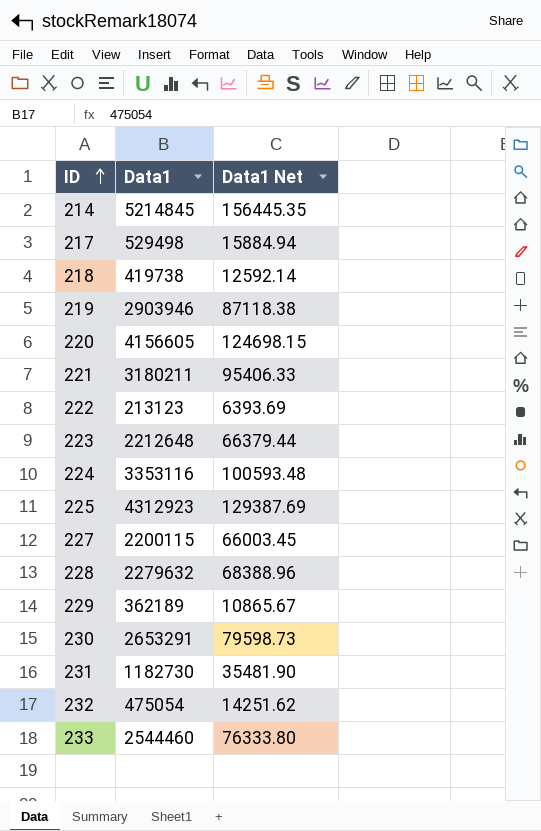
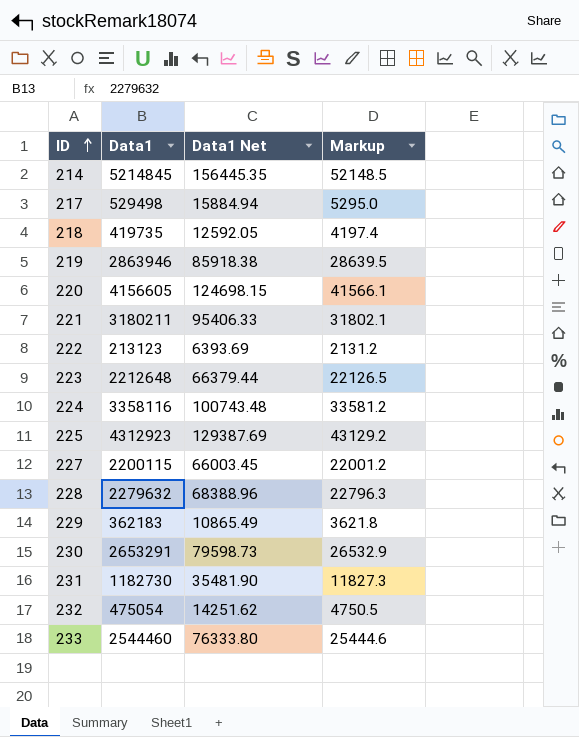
column Markup | formula: none -> [Data1] * 0.01
218 | Data1: 419738 -> 419735
218 | Data1 Net: 12592.14 -> 12592.05
219 | Data1: 2903946 -> 2863946
219 | Data1 Net: 87118.38 -> 85918.38
224 | Data1: 3353116 -> 3358116
224 | Data1 Net: 100593.48 -> 100743.48
229 | Data1: 362189 -> 362183
229 | Data1 Net: 10865.67 -> 10865.49

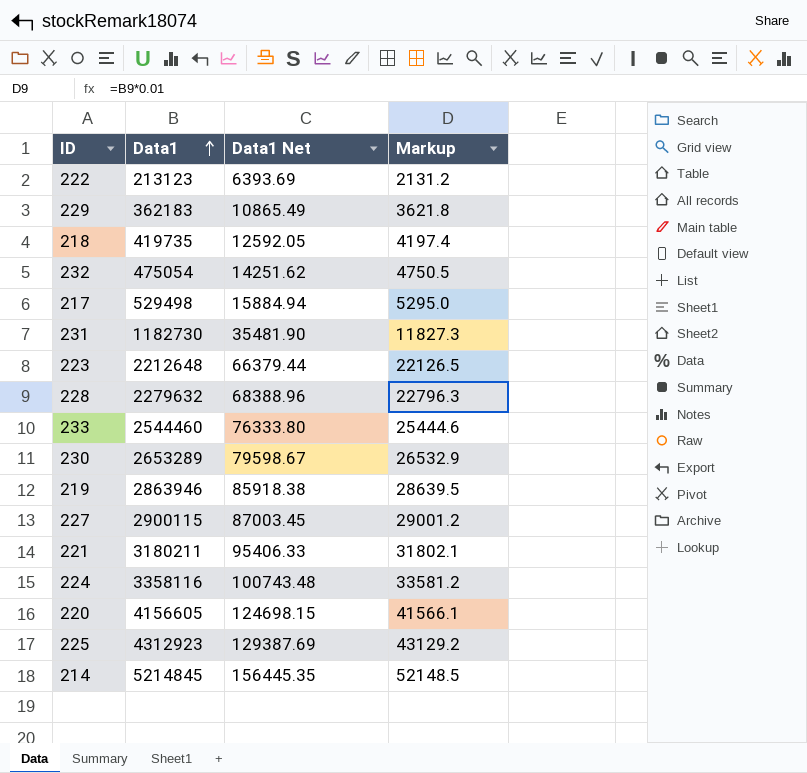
row order: ID ascending -> Data1 ascending
230 | Data1: 2653291 -> 2653289
230 | Data1 Net: 79598.73 -> 79598.67
227 | Data1: 2200115 -> 2900115
227 | Data1 Net: 66003.45 -> 87003.45
227 | Markup: 22001.2 -> 29001.2

